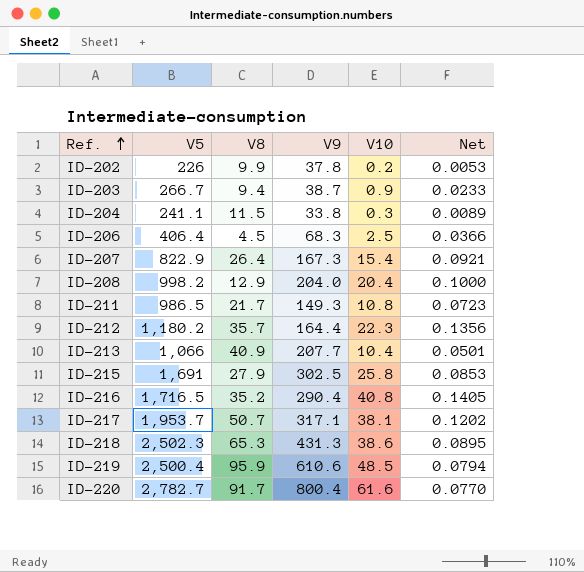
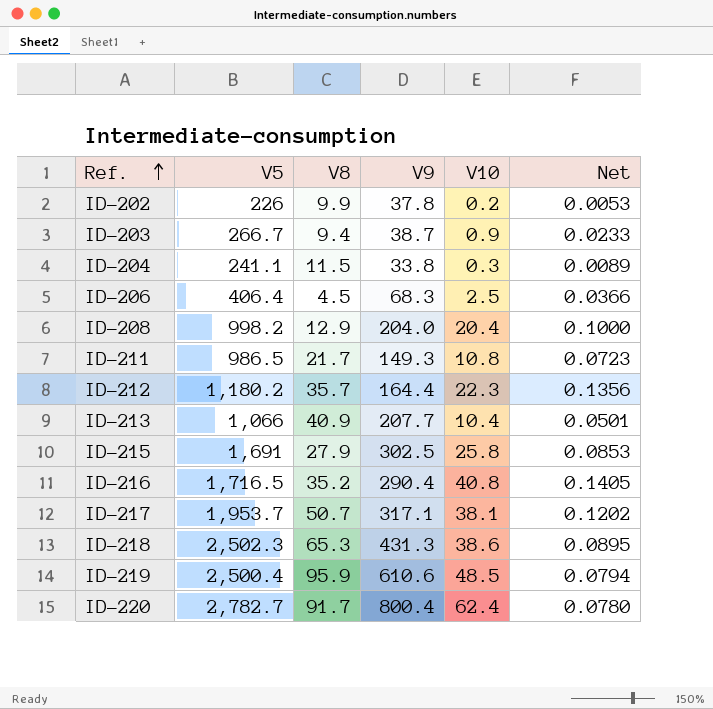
row ID-207: 822.9 | 26.4 | 167.3 | 15.4 | 0.0921 -> none
ID-220 | V10: 61.6 -> 62.4
ID-220 | Net: 0.0770 -> 0.0780

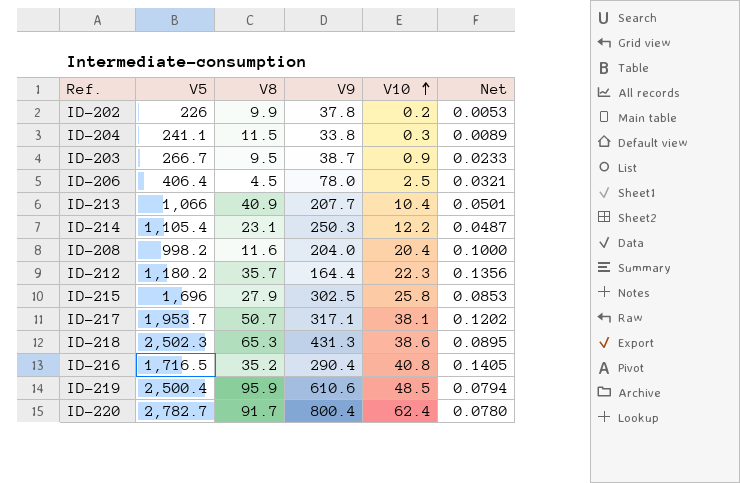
row order: Ref. ascending -> V10 ascending
row ID-211: 986.5 | 21.7 | 149.3 | 10.8 | 0.0723 -> none
ID-203 | V8: 9.4 -> 9.5
ID-206 | V9: 68.3 -> 78.0
ID-206 | Net: 0.0366 -> 0.0321
row ID-214: none -> 1,105.4 | 23.1 | 250.3 | 12.2 | 0.0487
ID-208 | V8: 12.9 -> 11.6
ID-215 | V5: 1,691 -> 1,696

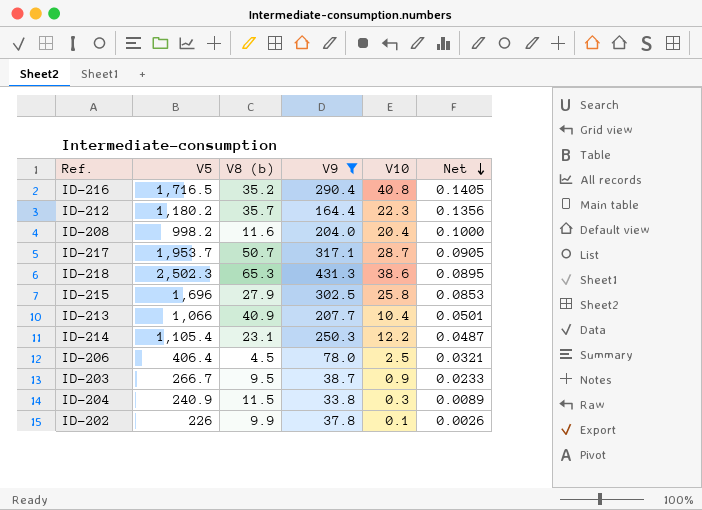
filter: none -> V9 <= 431.3
row order: V10 ascending -> Net descending
column name: V8 -> V8 (b)
ID-217 | V10: 38.1 -> 28.7
ID-217 | Net: 0.1202 -> 0.0905
ID-204 | V5: 241.1 -> 240.9
ID-202 | V10: 0.2 -> 0.1
ID-202 | Net: 0.0053 -> 0.0026

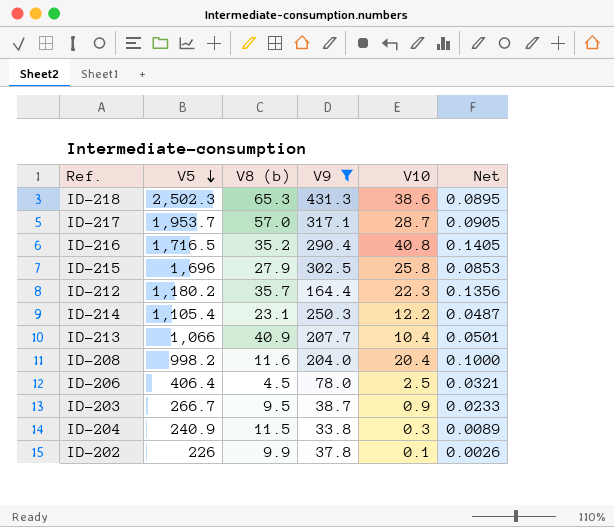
row order: Net descending -> V5 descending
ID-217 | V8 (b): 50.7 -> 57.0

